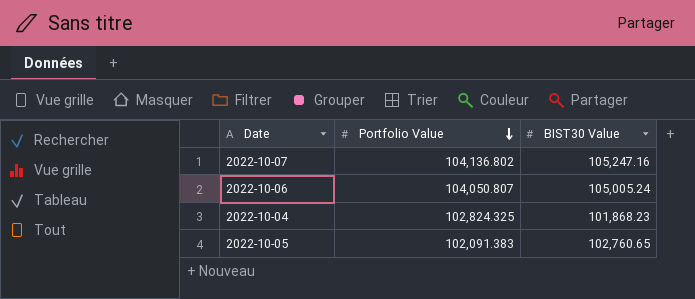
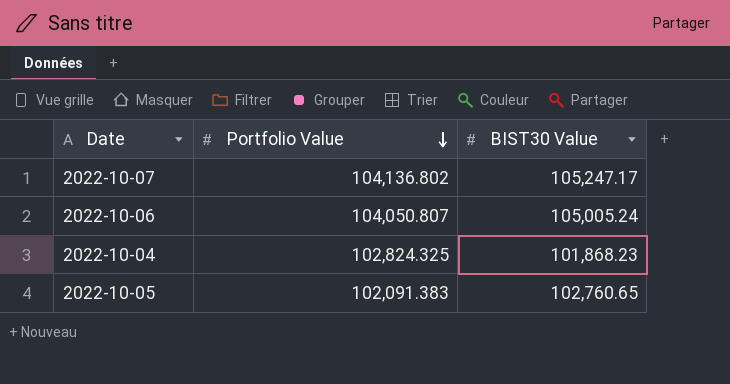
2022-10-07 | BIST30 Value: 105,247.16 -> 105,247.17

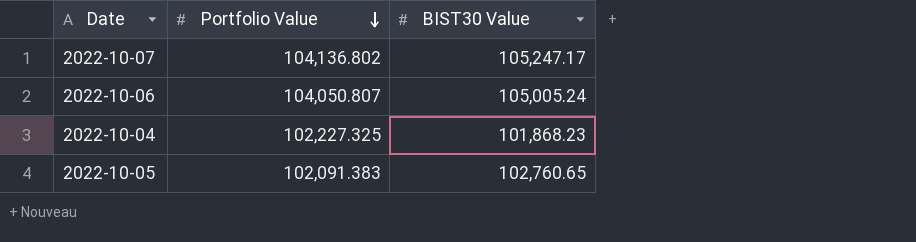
2022-10-04 | Portfolio Value: 102,824.325 -> 102,227.325

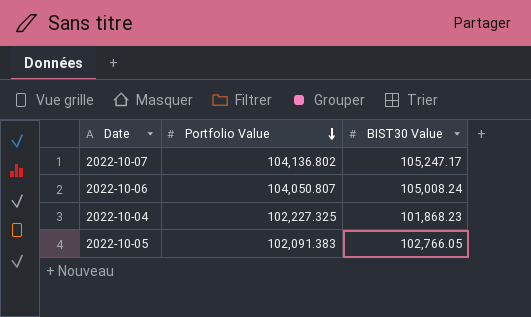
2022-10-06 | BIST30 Value: 105,005.24 -> 105,008.24
2022-10-05 | BIST30 Value: 102,760.65 -> 102,766.05

